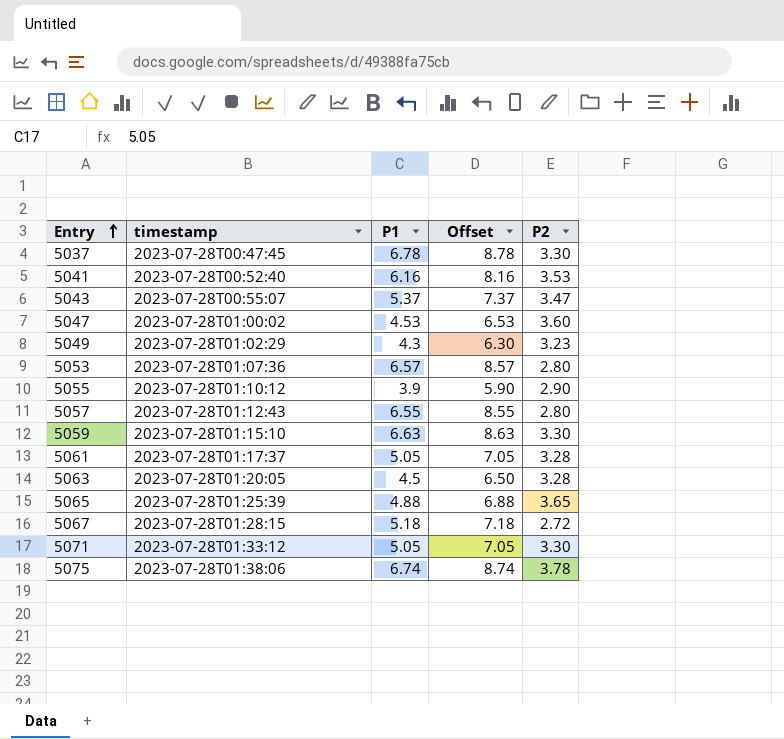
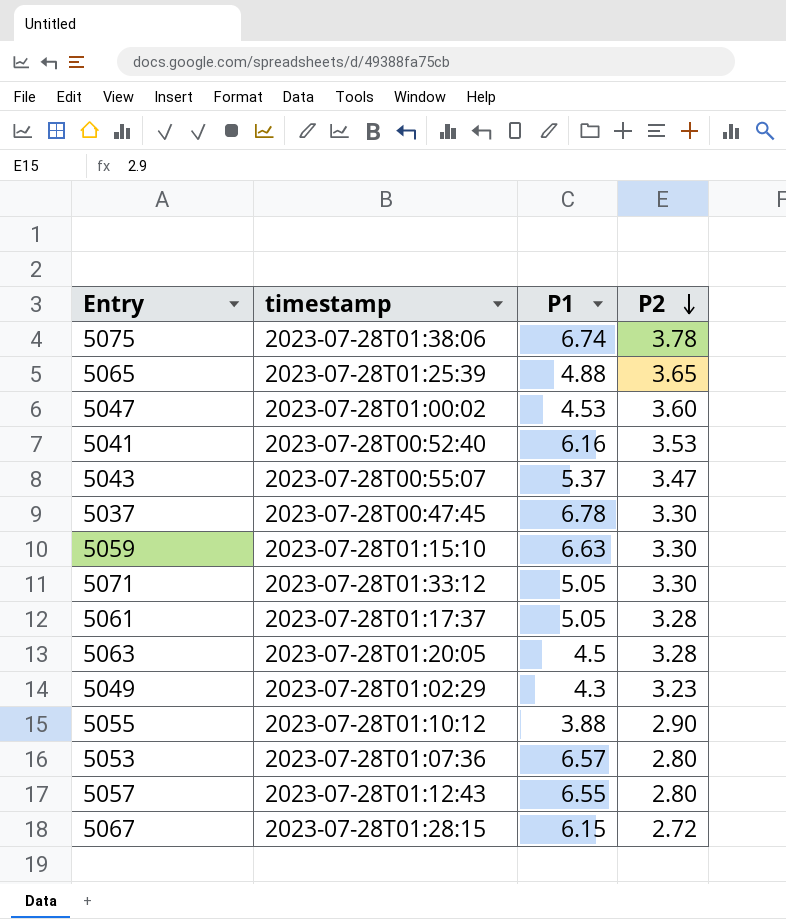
row order: Entry ascending -> P2 descending
column Offset | formula: [P1] + 2 -> none
5055 | P1: 3.9 -> 3.88
5067 | P1: 5.18 -> 6.15

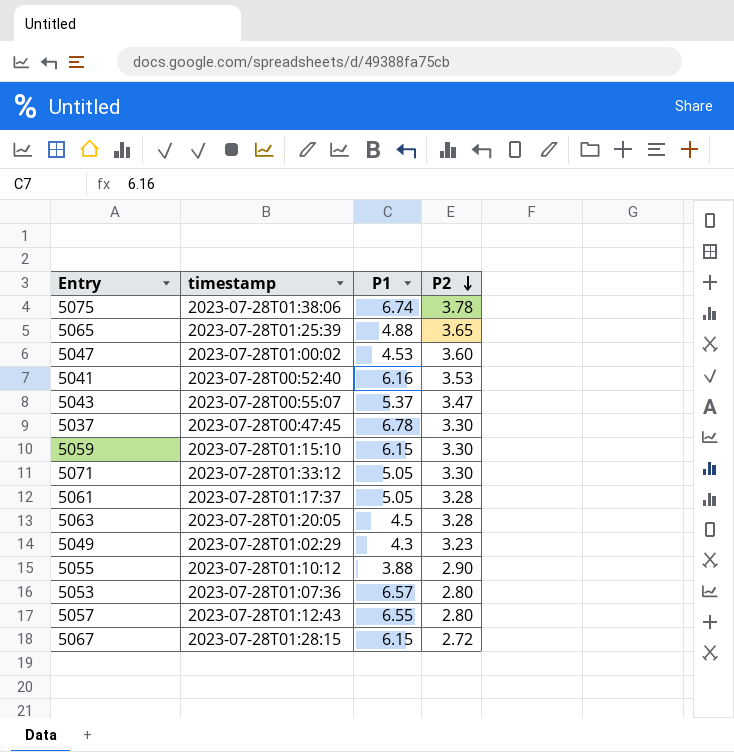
5059 | P1: 6.63 -> 6.15

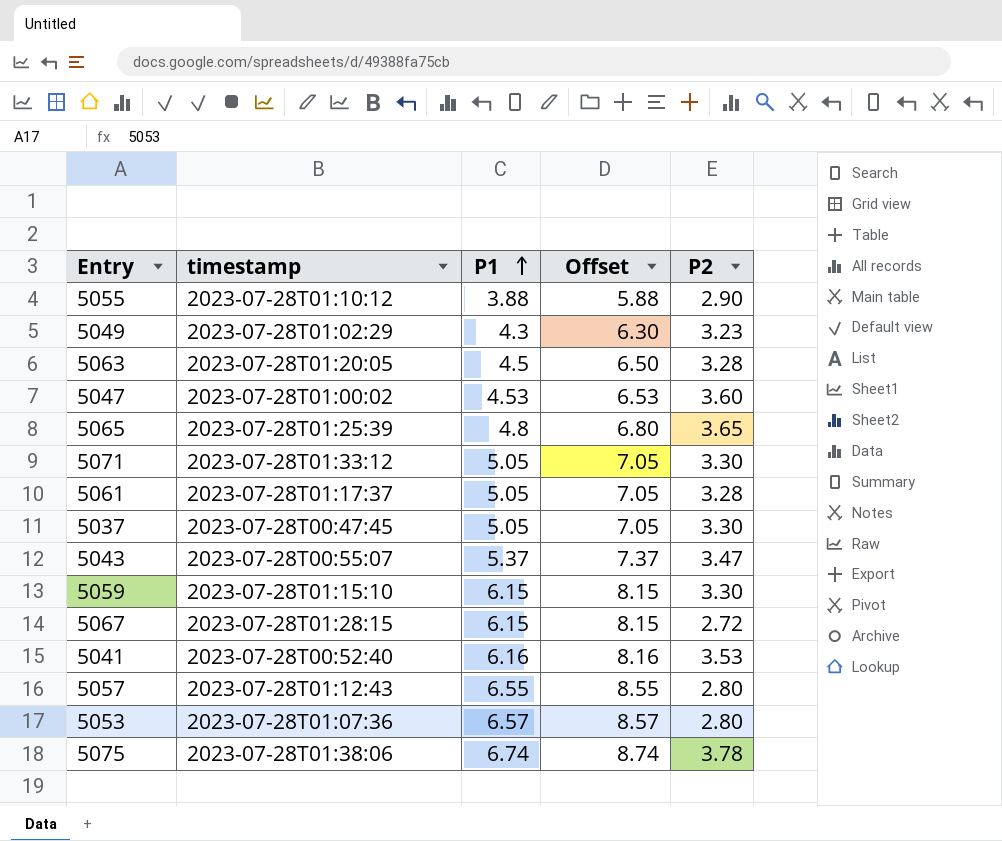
row order: P2 descending -> P1 ascending
column Offset | formula: none -> [P1] + 2
5065 | P1: 4.88 -> 4.8
5037 | P1: 6.78 -> 5.05

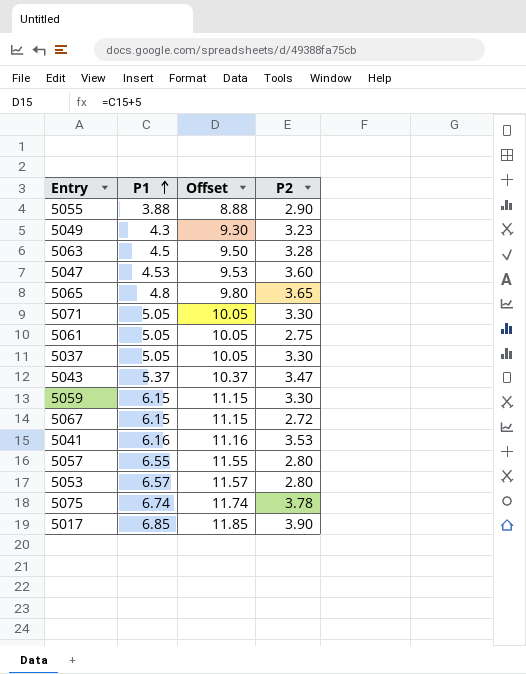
column timestamp | position: 2 -> none
column Offset | formula: [P1] + 2 -> [P1] + 5
5061 | P2: 3.28 -> 2.75
row 5017: none -> 6.85 | 11.85 | 3.90

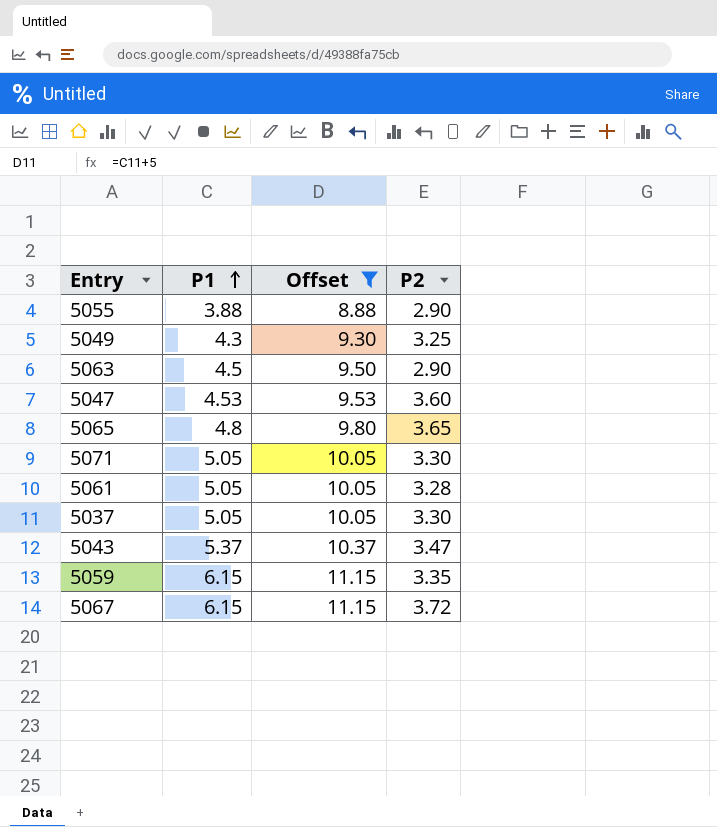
filter: none -> Offset <= 11.15
5049 | P2: 3.23 -> 3.25
5063 | P2: 3.28 -> 2.90
5061 | P2: 2.75 -> 3.28
5059 | P2: 3.30 -> 3.35
5067 | P2: 2.72 -> 3.72

